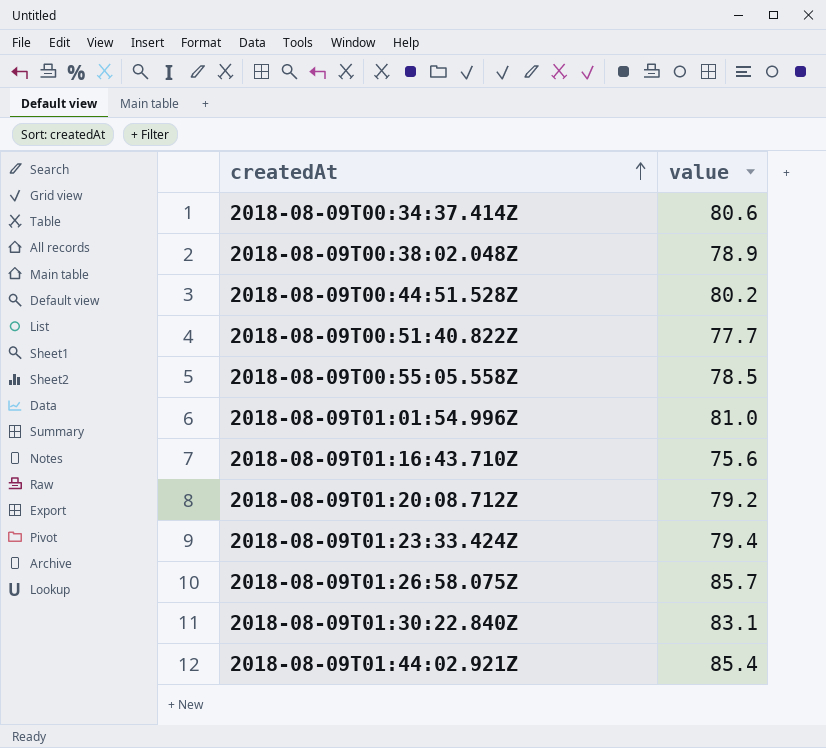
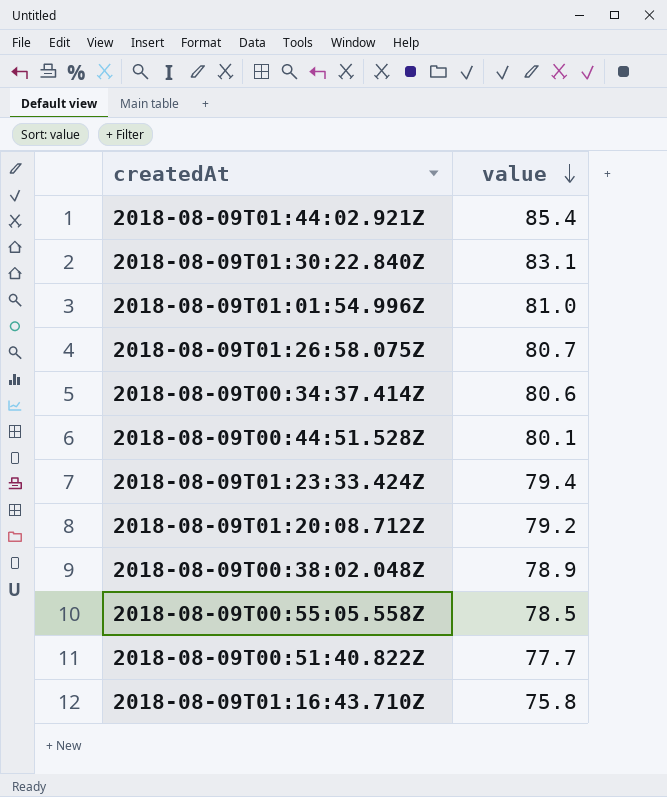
row order: createdAt ascending -> value descending
2018-08-09T01:26:58.075Z | value: 85.7 -> 80.7
2018-08-09T00:44:51.528Z | value: 80.2 -> 80.1
2018-08-09T01:16:43.710Z | value: 75.6 -> 75.8

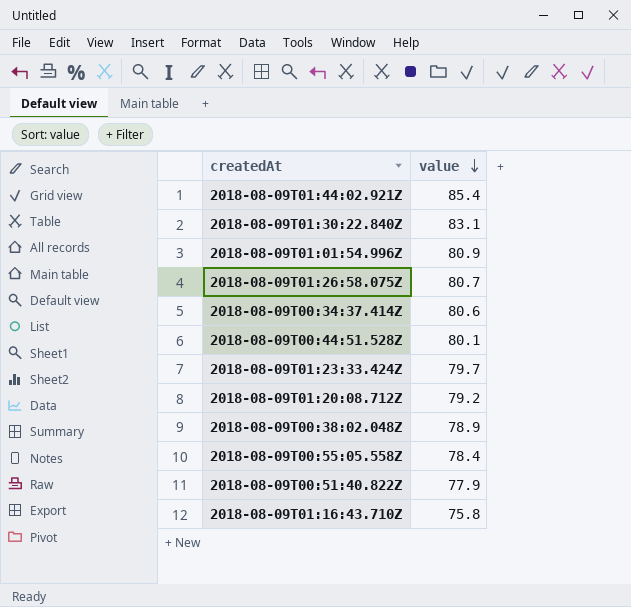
2018-08-09T01:01:54.996Z | value: 81.0 -> 80.9
2018-08-09T01:23:33.424Z | value: 79.4 -> 79.7
2018-08-09T00:55:05.558Z | value: 78.5 -> 78.4
2018-08-09T00:51:40.822Z | value: 77.7 -> 77.9

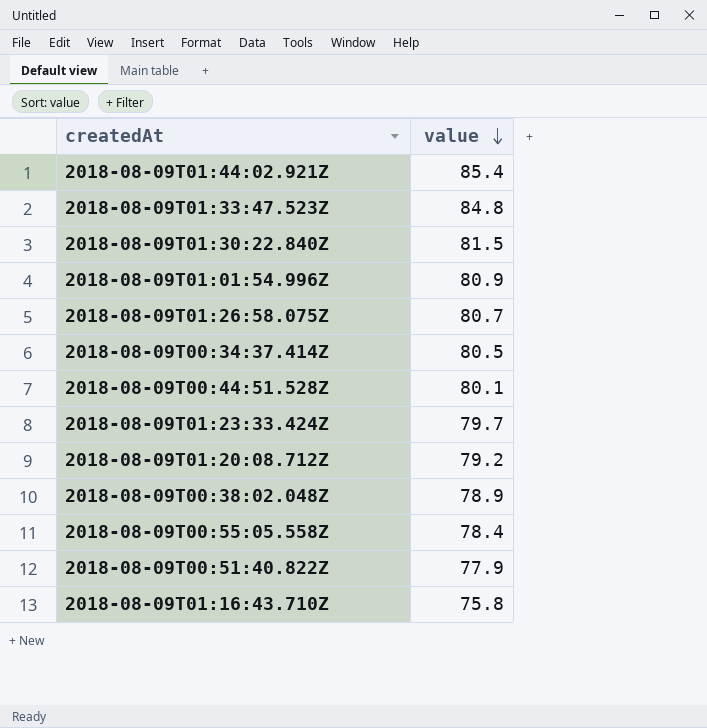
row 2018-08-09T01:33:47.523Z: none -> 84.8
2018-08-09T01:30:22.840Z | value: 83.1 -> 81.5
2018-08-09T00:34:37.414Z | value: 80.6 -> 80.5

